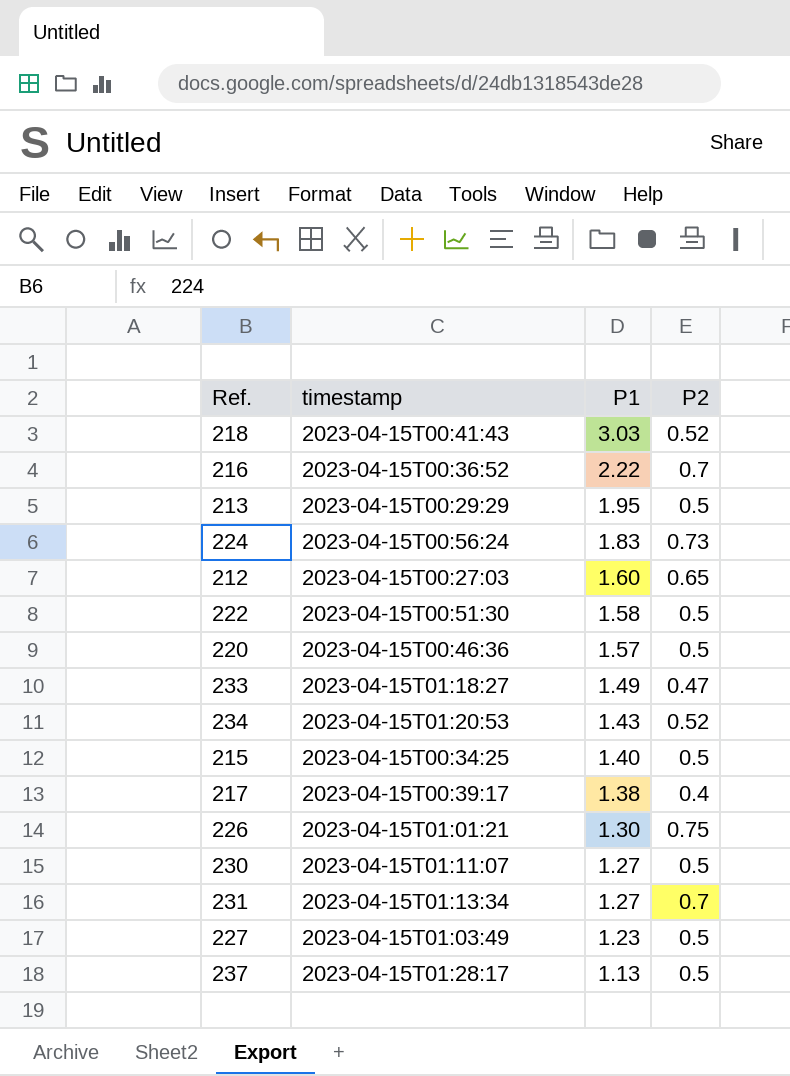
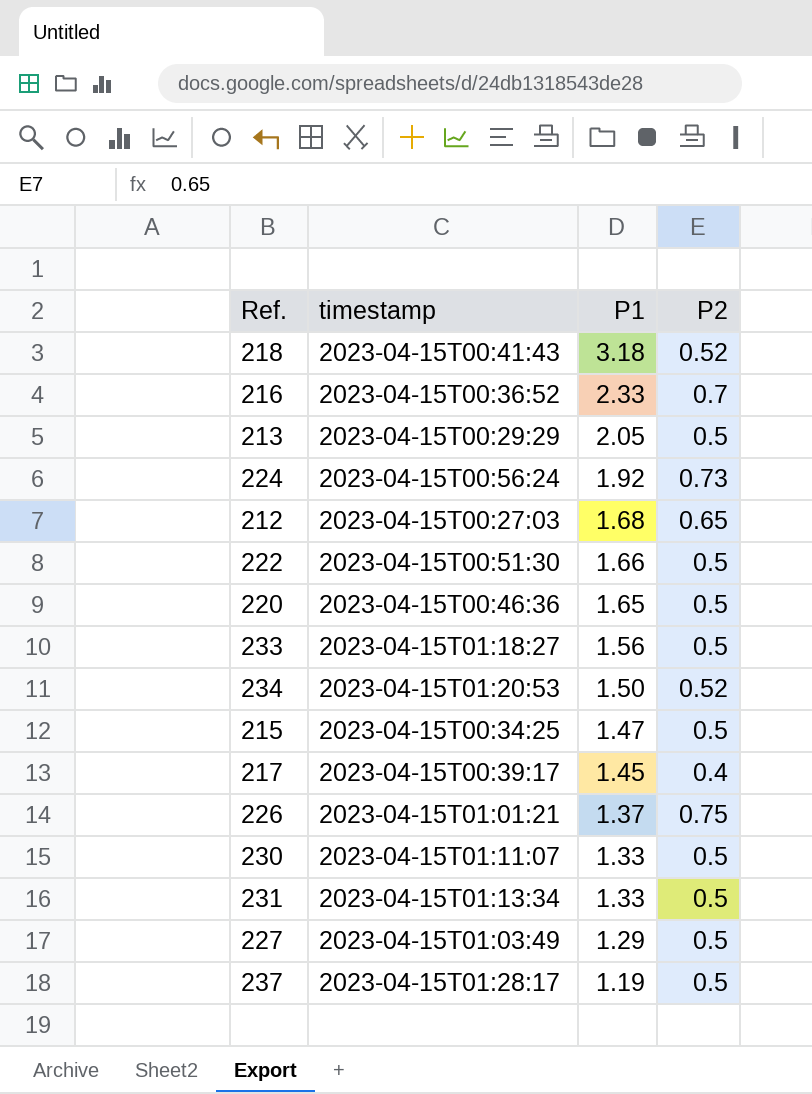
218 | P1: 3.03 -> 3.18
216 | P1: 2.22 -> 2.33
213 | P1: 1.95 -> 2.05
224 | P1: 1.83 -> 1.92
212 | P1: 1.60 -> 1.68
222 | P1: 1.58 -> 1.66
220 | P1: 1.57 -> 1.65
233 | P1: 1.49 -> 1.56
233 | P2: 0.47 -> 0.5
234 | P1: 1.43 -> 1.50
215 | P1: 1.40 -> 1.47
217 | P1: 1.38 -> 1.45
226 | P1: 1.30 -> 1.37
230 | P1: 1.27 -> 1.33
231 | P1: 1.27 -> 1.33
231 | P2: 0.7 -> 0.5
227 | P1: 1.23 -> 1.29
237 | P1: 1.13 -> 1.19

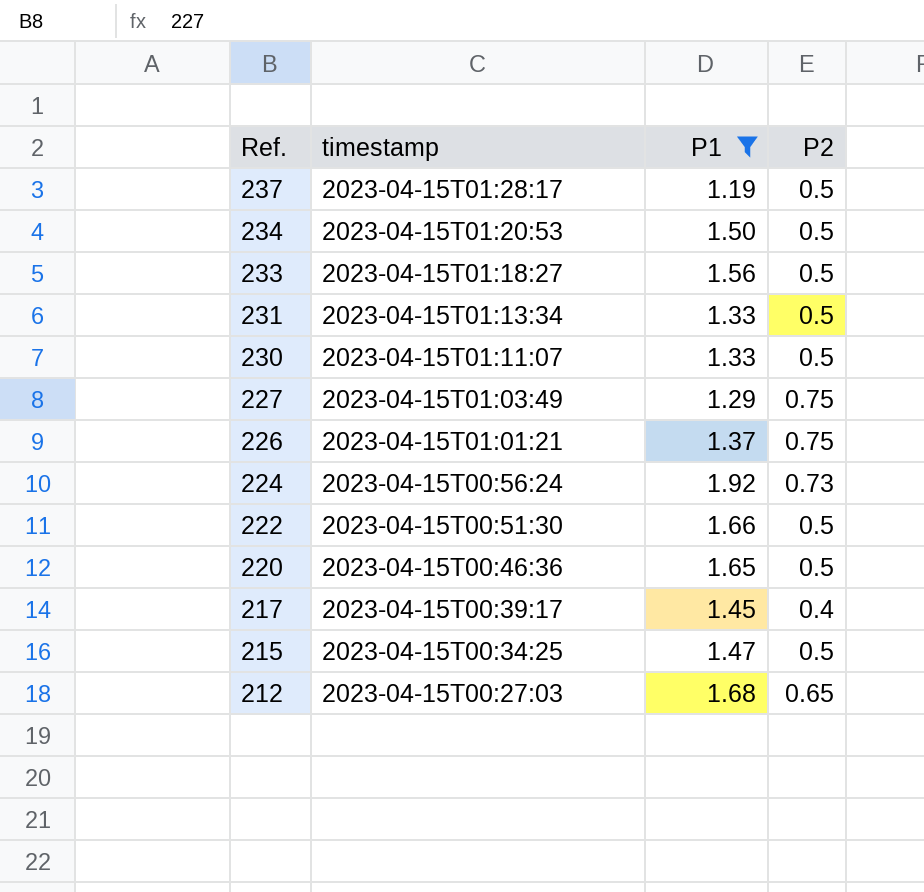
filter: none -> P1 <= 1.92
row order: P1 descending -> Ref. descending
234 | P2: 0.52 -> 0.5
227 | P2: 0.5 -> 0.75

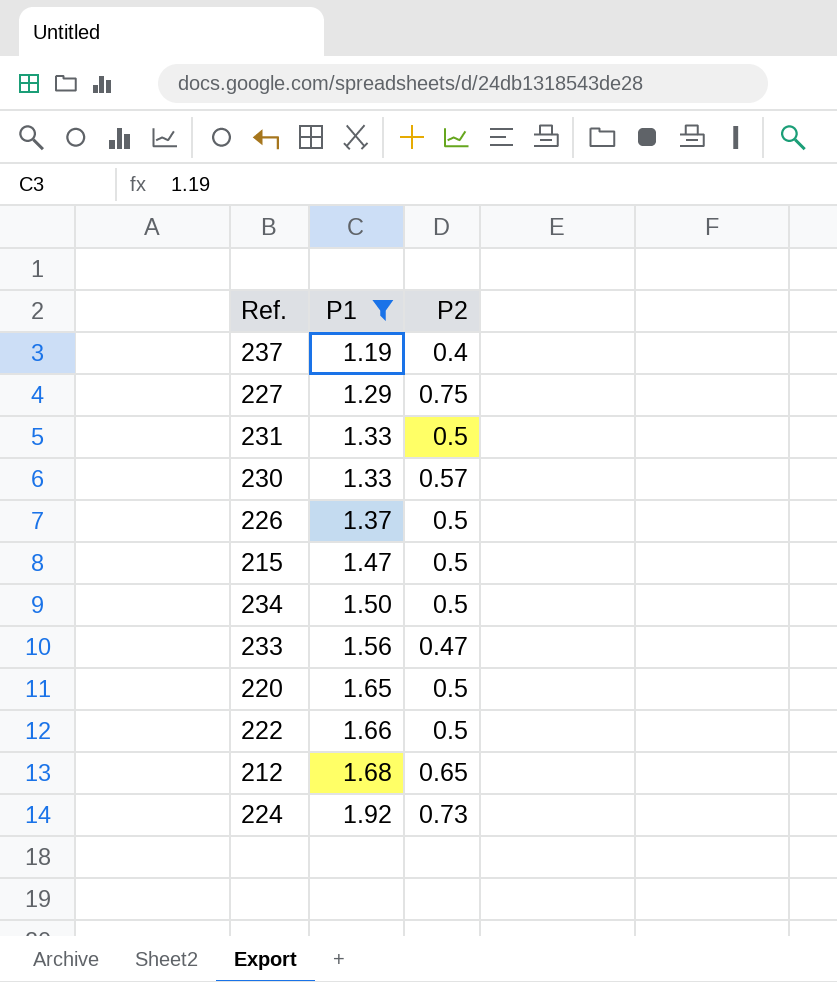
row order: Ref. descending -> P1 ascending
column timestamp | position: 2 -> none
row 217: 2023-04-15T00:39:17 | 1.45 | 0.4 -> none
237 | P2: 0.5 -> 0.4
230 | P2: 0.5 -> 0.57
226 | P2: 0.75 -> 0.5
233 | P2: 0.5 -> 0.47

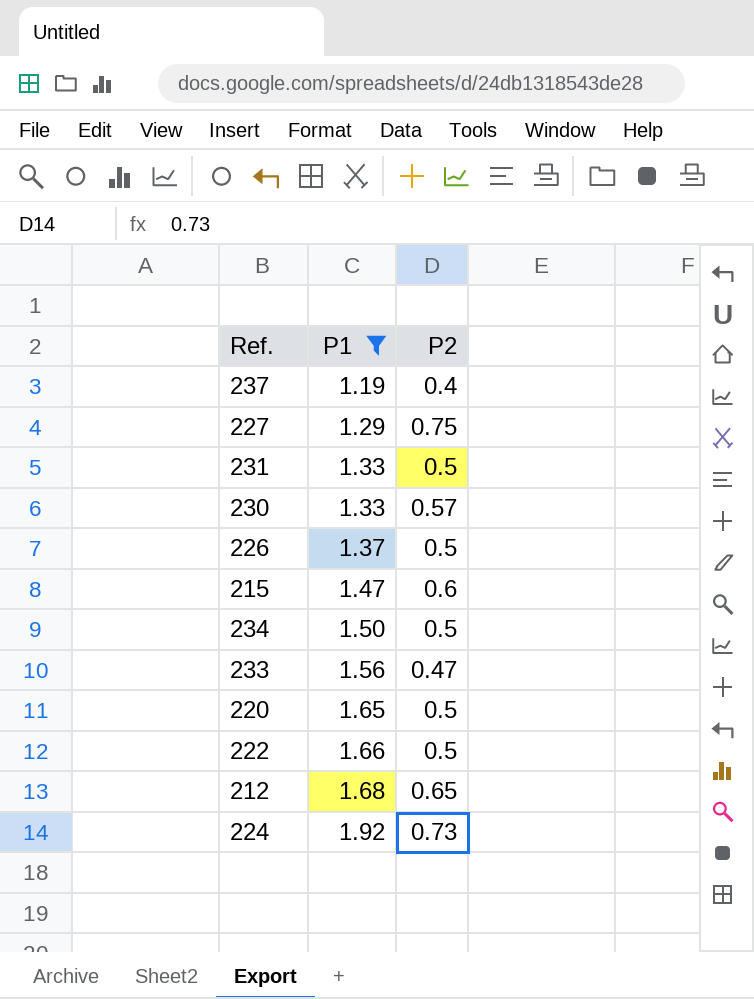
215 | P2: 0.5 -> 0.6

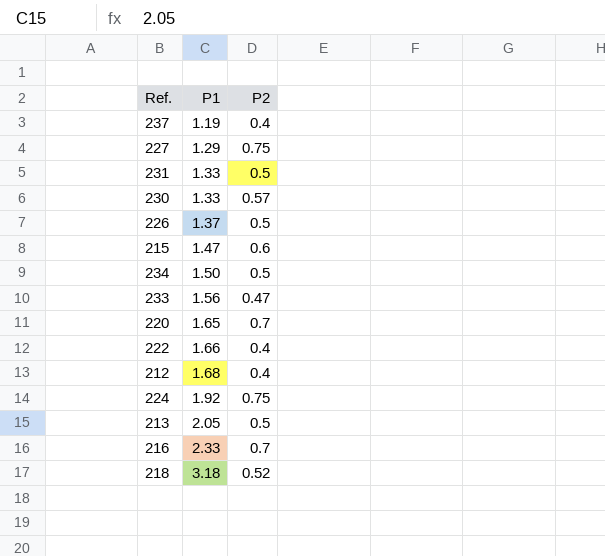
filter: P1 <= 1.92 -> none
220 | P2: 0.5 -> 0.7
222 | P2: 0.5 -> 0.4
212 | P2: 0.65 -> 0.4
224 | P2: 0.73 -> 0.75

